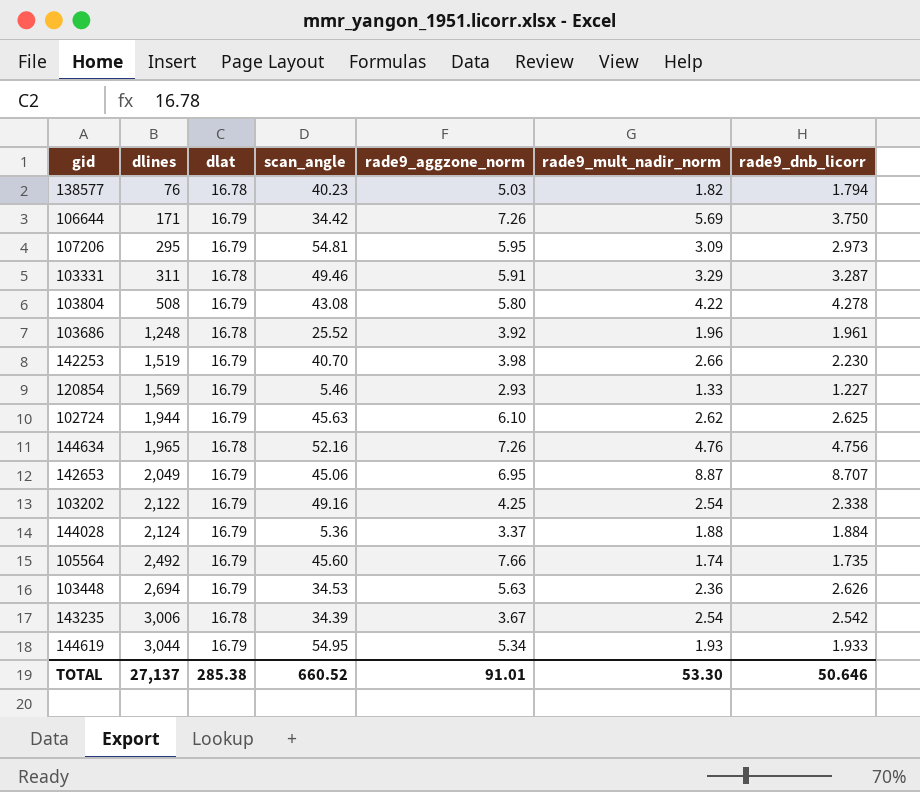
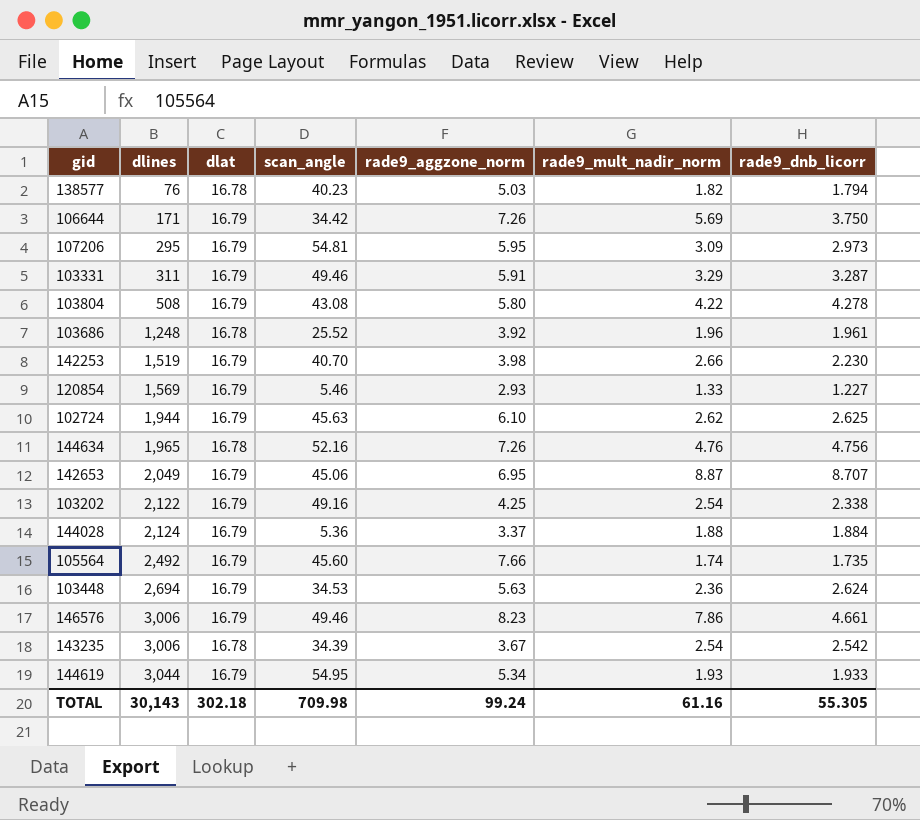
103331 | dlat: 16.78 -> 16.79
103448 | rade9_dnb_licorr: 2.626 -> 2.624
row 146576: none -> 3,006 | 16.79 | 49.46 | 8.23 | 7.86 | 4.661
TOTAL | dlines: 27,137 -> 30,143
TOTAL | dlat: 285.38 -> 302.18
TOTAL | scan_angle: 660.52 -> 709.98
TOTAL | rade9_aggzone_norm: 91.01 -> 99.24
TOTAL | rade9_mult_nadir_norm: 53.30 -> 61.16
TOTAL | rade9_dnb_licorr: 50.646 -> 55.305

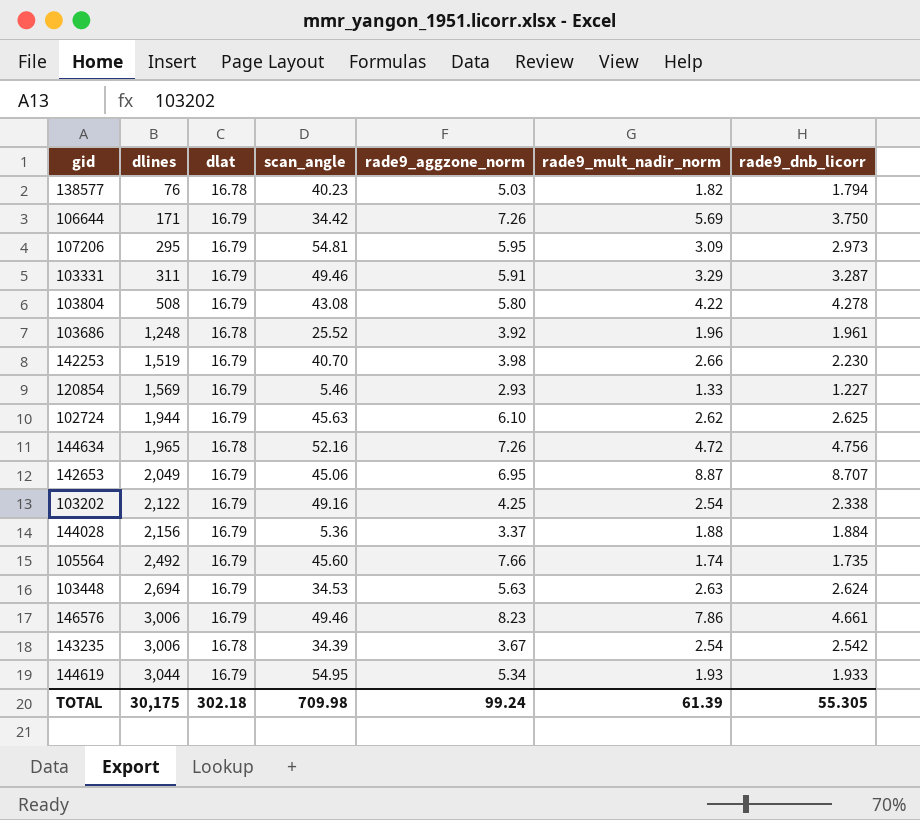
144634 | rade9_mult_nadir_norm: 4.76 -> 4.72
144028 | dlines: 2,124 -> 2,156
103448 | rade9_mult_nadir_norm: 2.36 -> 2.63
TOTAL | dlines: 30,143 -> 30,175
TOTAL | rade9_mult_nadir_norm: 61.16 -> 61.39

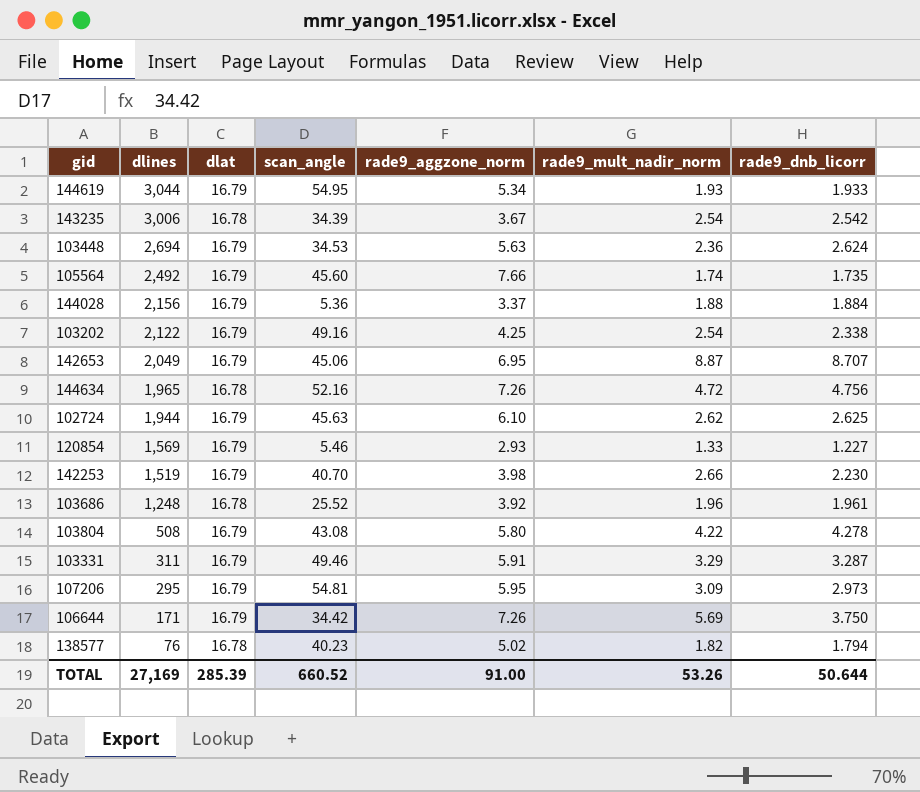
row order: dlines ascending -> dlines descending
row 146576: 3,006 | 16.79 | 49.46 | 8.23 | 7.86 | 4.661 -> none
103448 | rade9_mult_nadir_norm: 2.63 -> 2.36
138577 | rade9_aggzone_norm: 5.03 -> 5.02
TOTAL | dlines: 30,175 -> 27,169
TOTAL | dlat: 302.18 -> 285.39
TOTAL | scan_angle: 709.98 -> 660.52
TOTAL | rade9_aggzone_norm: 99.24 -> 91.00
TOTAL | rade9_mult_nadir_norm: 61.39 -> 53.26
TOTAL | rade9_dnb_licorr: 55.305 -> 50.644

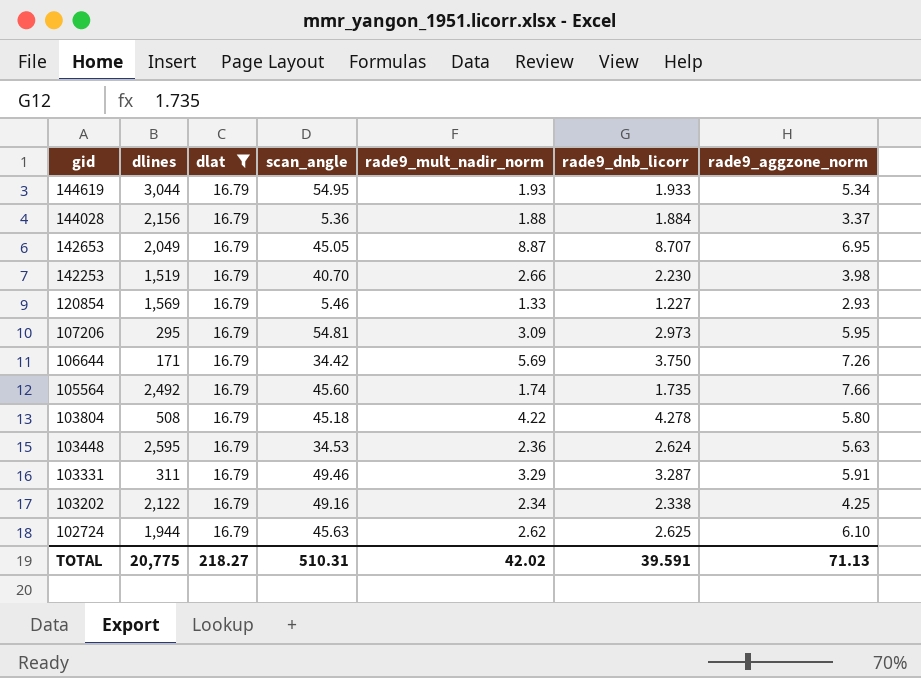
filter: none -> dlat = 16.79
row order: dlines descending -> gid descending
column rade9_aggzone_norm | position: 5 -> 7
142653 | scan_angle: 45.06 -> 45.05
103804 | scan_angle: 43.08 -> 45.18
103448 | dlines: 2,694 -> 2,595
103202 | rade9_mult_nadir_norm: 2.54 -> 2.34
TOTAL | dlines: 27,169 -> 20,775
TOTAL | dlat: 285.39 -> 218.27
TOTAL | scan_angle: 660.52 -> 510.31
TOTAL | rade9_mult_nadir_norm: 53.26 -> 42.02
TOTAL | rade9_dnb_licorr: 50.644 -> 39.591
TOTAL | rade9_aggzone_norm: 91.00 -> 71.13

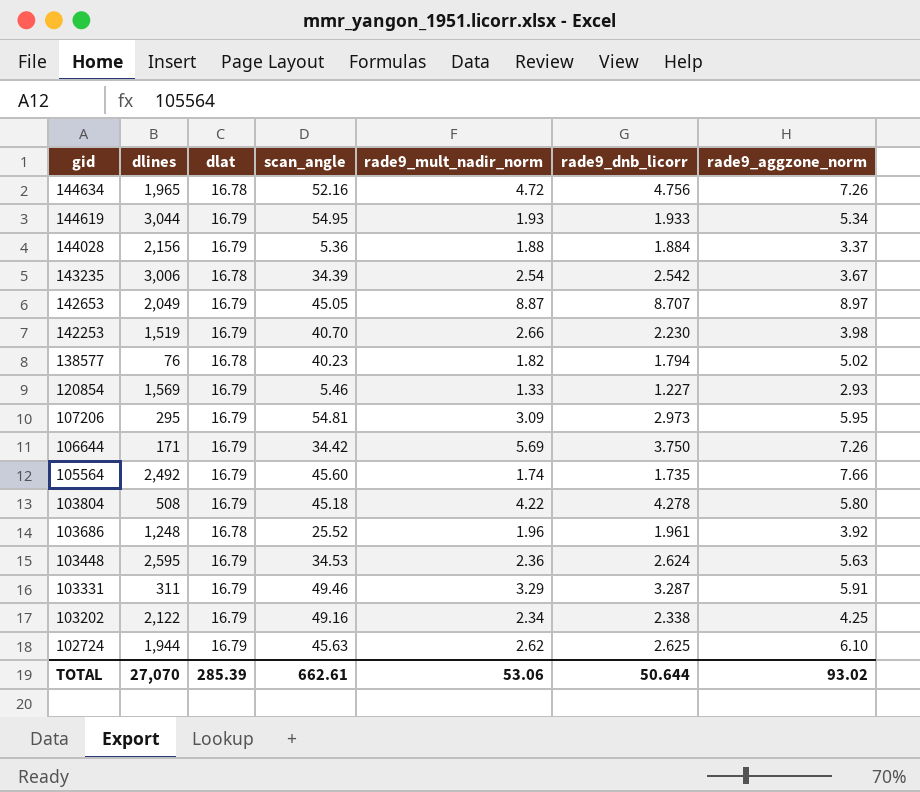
filter: dlat = 16.79 -> none
142653 | rade9_aggzone_norm: 6.95 -> 8.97
TOTAL | dlines: 20,775 -> 27,070
TOTAL | dlat: 218.27 -> 285.39
TOTAL | scan_angle: 510.31 -> 662.61
TOTAL | rade9_mult_nadir_norm: 42.02 -> 53.06
TOTAL | rade9_dnb_licorr: 39.591 -> 50.644
TOTAL | rade9_aggzone_norm: 71.13 -> 93.02

